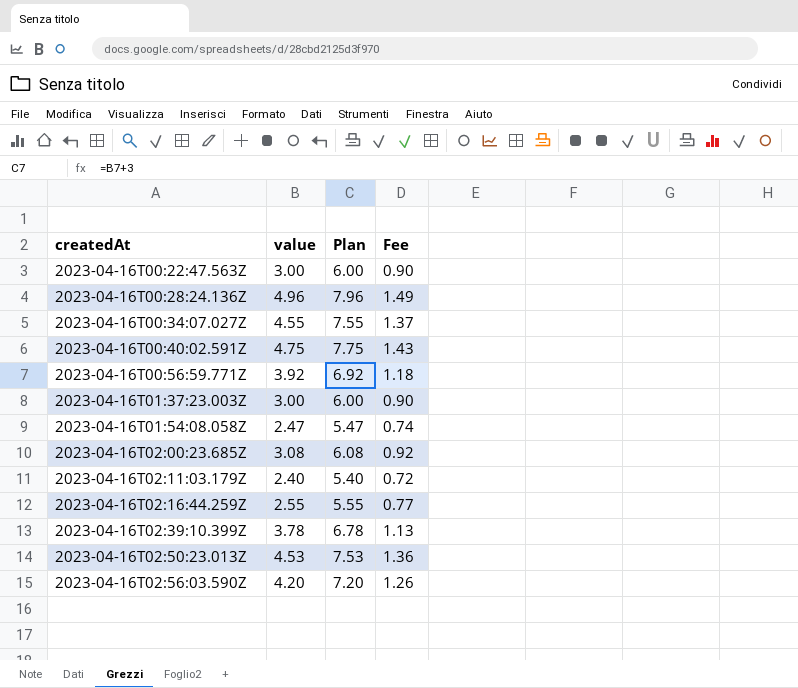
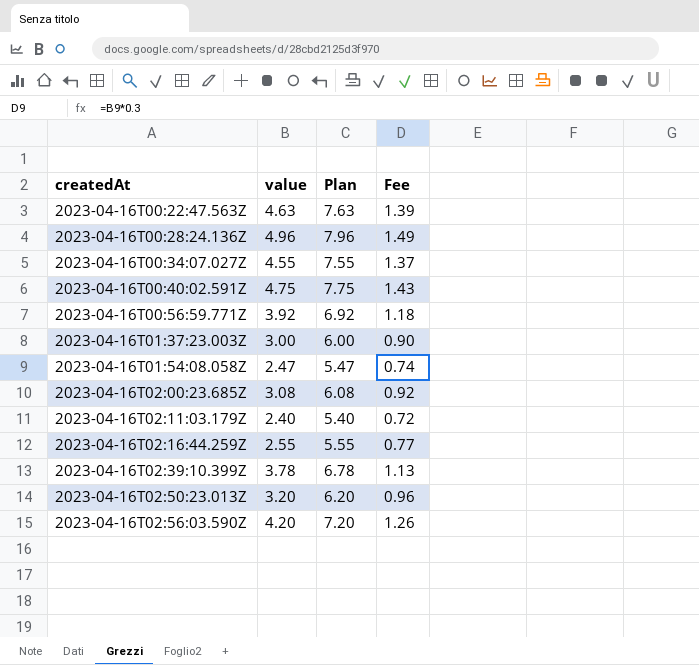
2023-04-16T00:22:47.563Z | value: 3.00 -> 4.63
2023-04-16T00:22:47.563Z | Plan: 6.00 -> 7.63
2023-04-16T00:22:47.563Z | Fee: 0.90 -> 1.39
2023-04-16T02:50:23.013Z | value: 4.53 -> 3.20
2023-04-16T02:50:23.013Z | Plan: 7.53 -> 6.20
2023-04-16T02:50:23.013Z | Fee: 1.36 -> 0.96

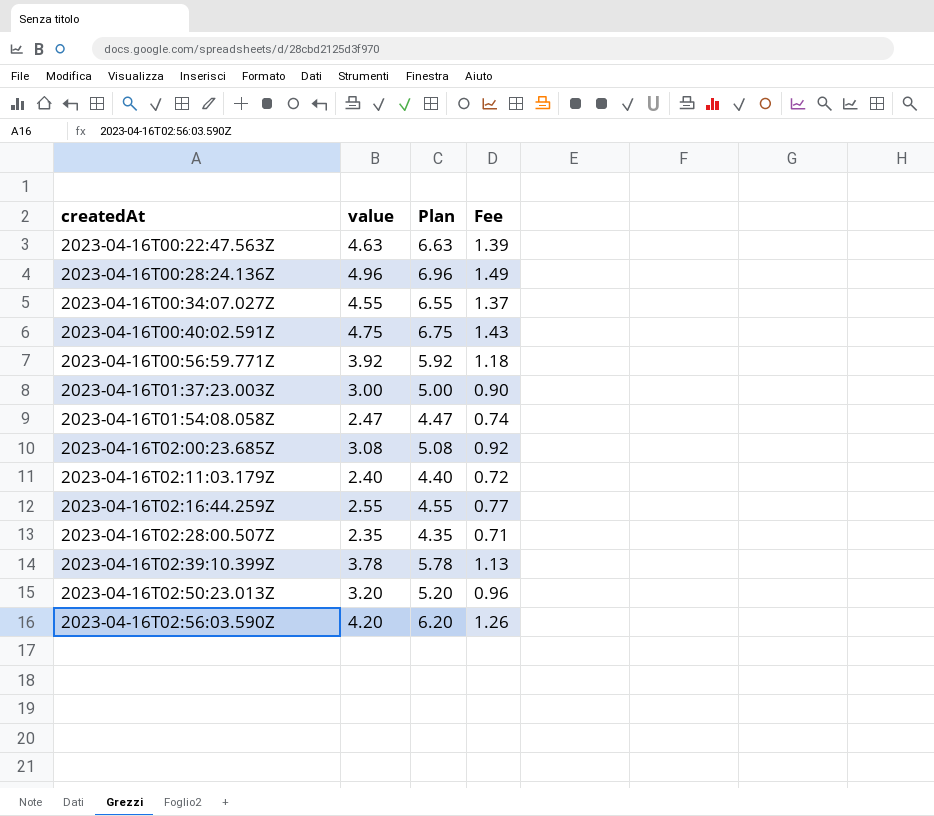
column Plan | formula: [value] + 3 -> [value] + 2
row 2023-04-16T02:28:00.507Z: none -> 2.35 | 4.35 | 0.71

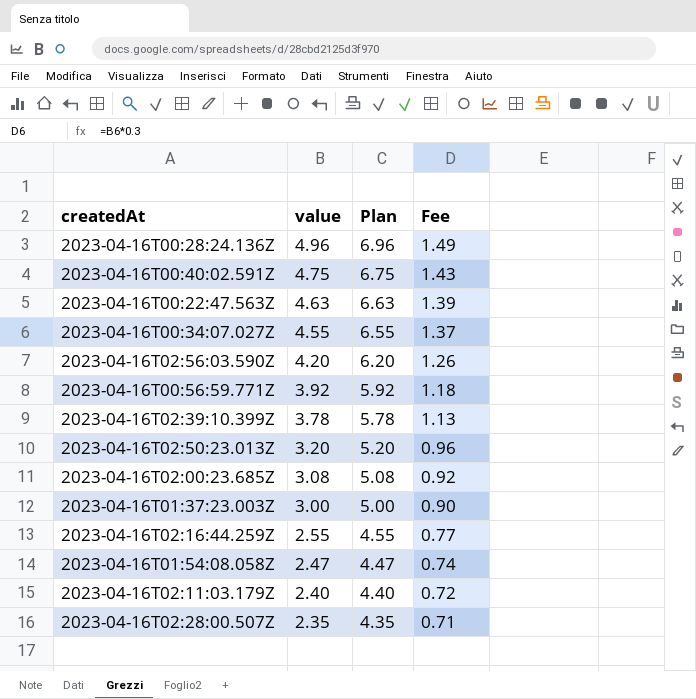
row order: createdAt ascending -> value descending

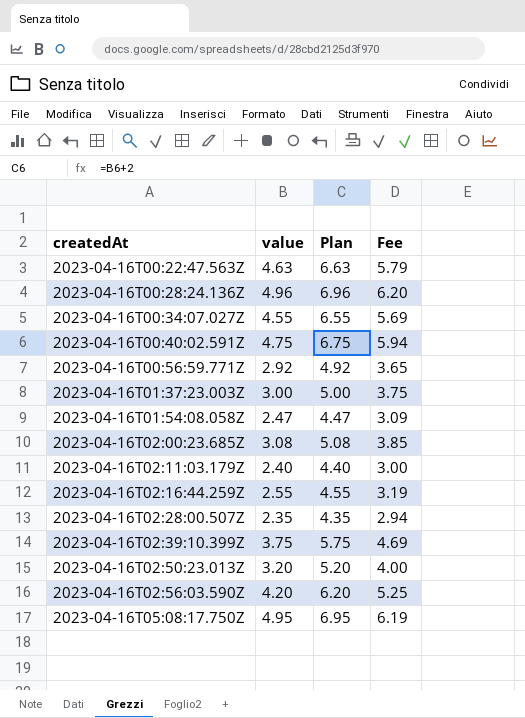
row order: value descending -> createdAt ascending
column Fee | formula: [value] * 0.3 -> [value] * 1.25
2023-04-16T00:56:59.771Z | value: 3.92 -> 2.92
2023-04-16T00:56:59.771Z | Plan: 5.92 -> 4.92
2023-04-16T02:39:10.399Z | value: 3.78 -> 3.75
2023-04-16T02:39:10.399Z | Plan: 5.78 -> 5.75
row 2023-04-16T05:08:17.750Z: none -> 4.95 | 6.95 | 6.19

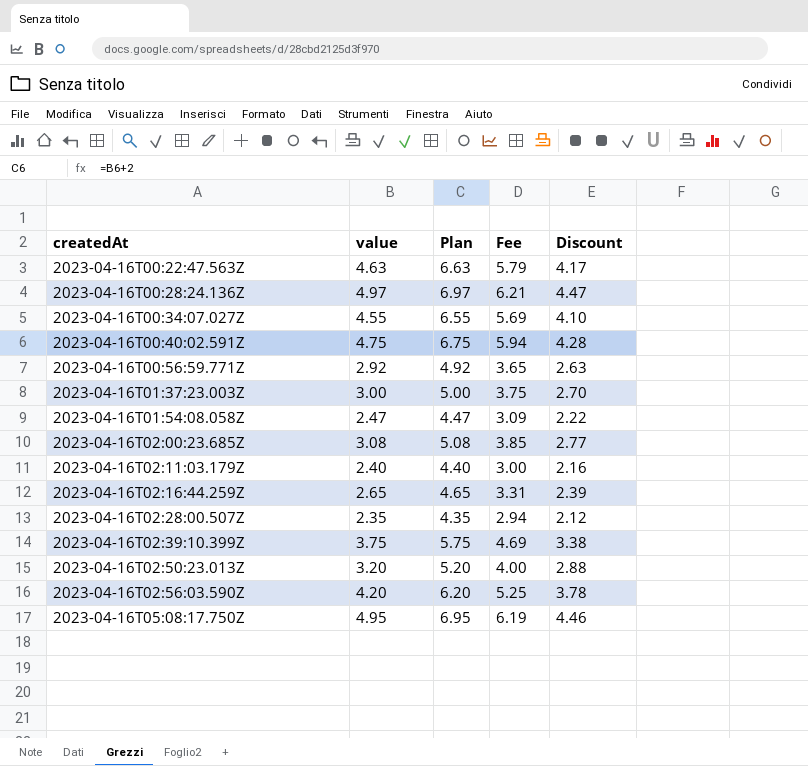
column Discount | formula: none -> [value] * 0.9
2023-04-16T00:28:24.136Z | value: 4.96 -> 4.97
2023-04-16T00:28:24.136Z | Plan: 6.96 -> 6.97
2023-04-16T00:28:24.136Z | Fee: 6.20 -> 6.21
2023-04-16T02:16:44.259Z | value: 2.55 -> 2.65
2023-04-16T02:16:44.259Z | Plan: 4.55 -> 4.65
2023-04-16T02:16:44.259Z | Fee: 3.19 -> 3.31

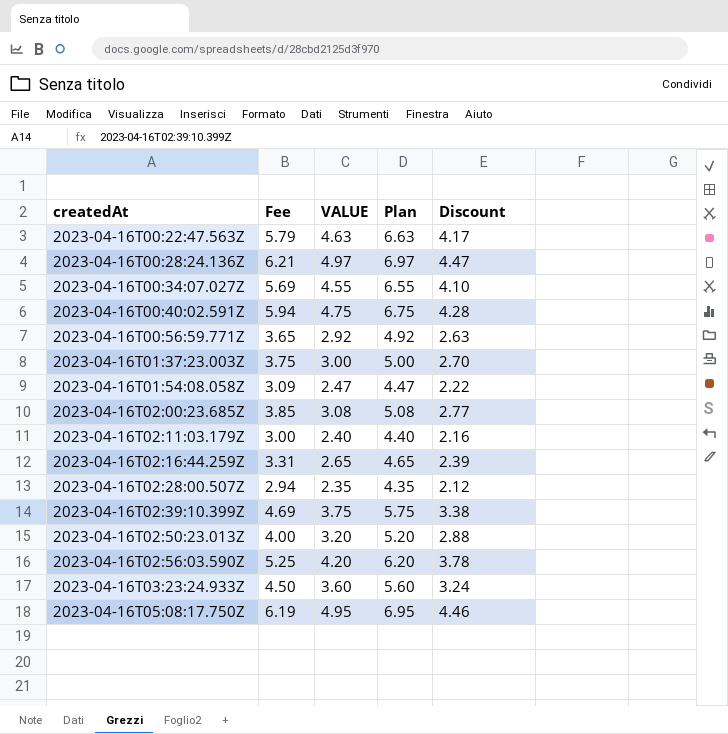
column Fee | position: 4 -> 2
column name: value -> VALUE
row 2023-04-16T03:23:24.933Z: none -> 4.50 | 3.60 | 5.60 | 3.24

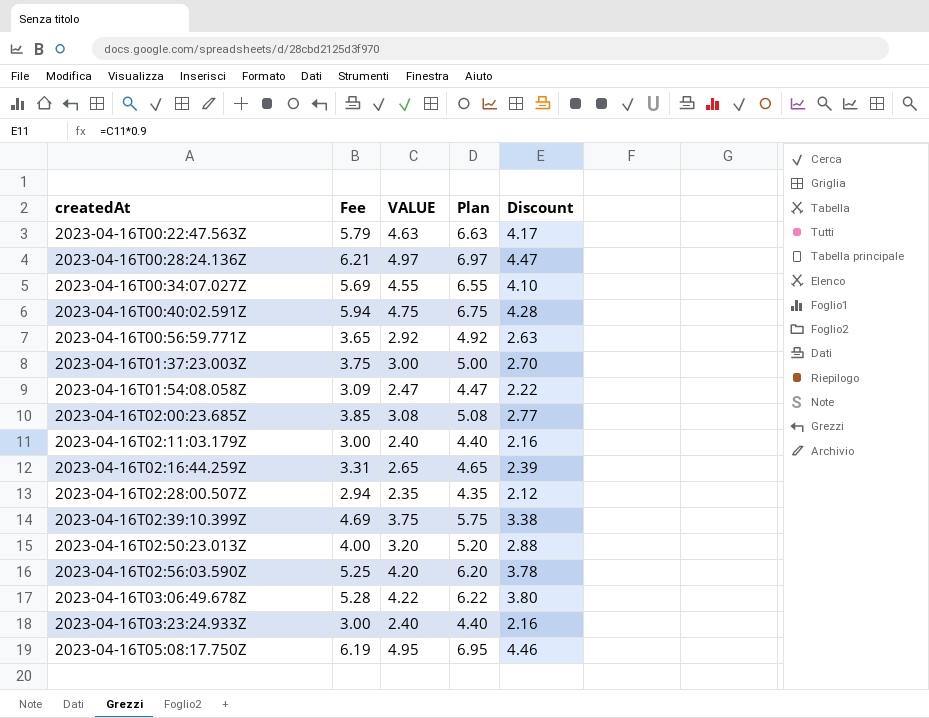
row 2023-04-16T03:06:49.678Z: none -> 5.28 | 4.22 | 6.22 | 3.80
2023-04-16T03:23:24.933Z | Fee: 4.50 -> 3.00
2023-04-16T03:23:24.933Z | VALUE: 3.60 -> 2.40
2023-04-16T03:23:24.933Z | Plan: 5.60 -> 4.40
2023-04-16T03:23:24.933Z | Discount: 3.24 -> 2.16

